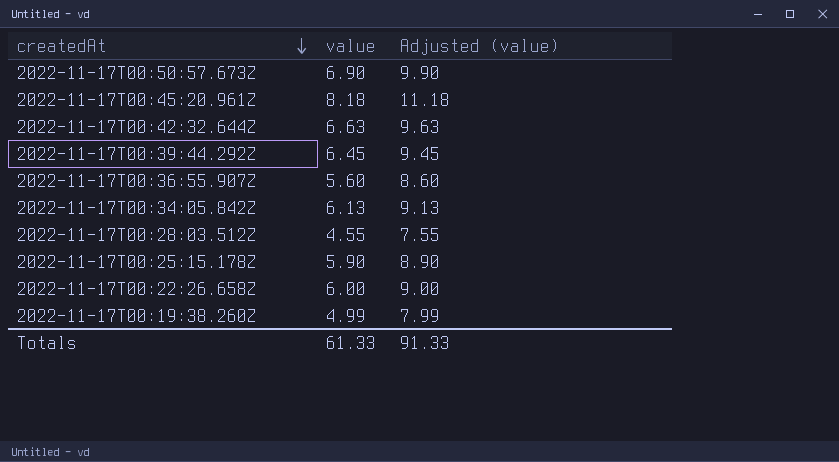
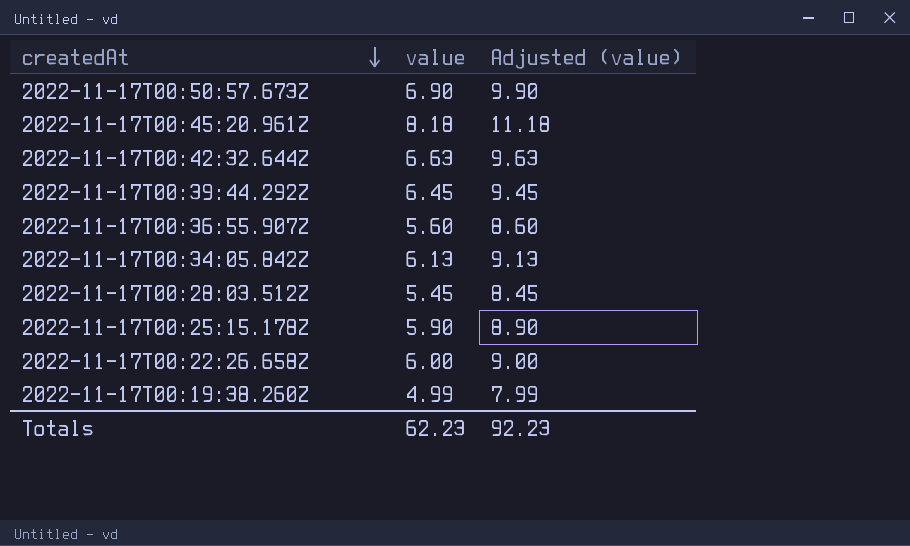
2022-11-17T00:28:03.512Z | value: 4.55 -> 5.45
2022-11-17T00:28:03.512Z | Adjusted (value): 7.55 -> 8.45
Totals | value: 61.33 -> 62.23
Totals | Adjusted (value): 91.33 -> 92.23

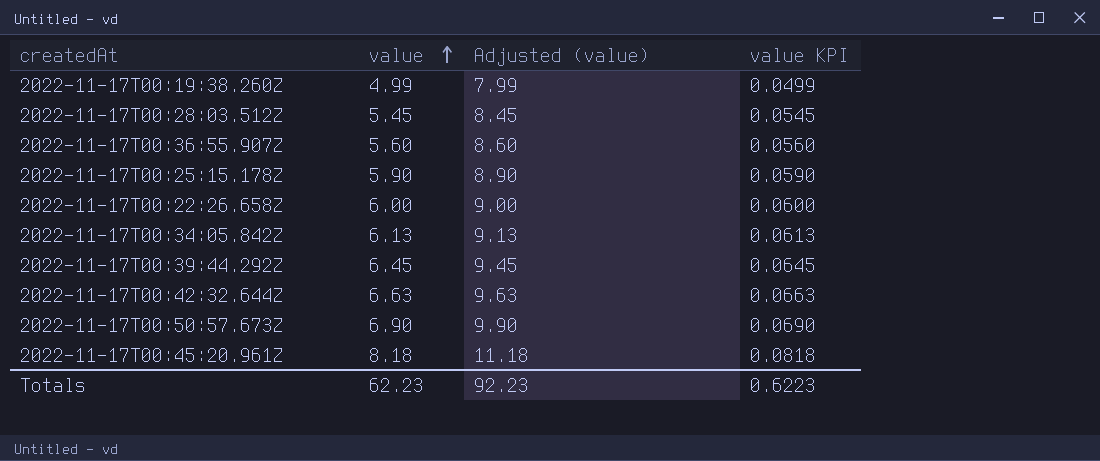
row order: createdAt descending -> value ascending
column value KPI | formula: none -> [value] * 0.01

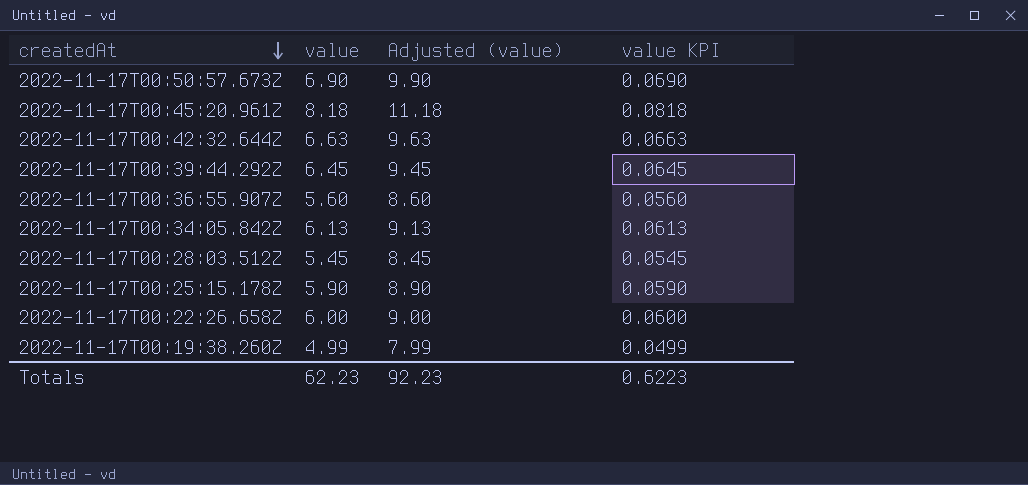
row order: value ascending -> createdAt descending

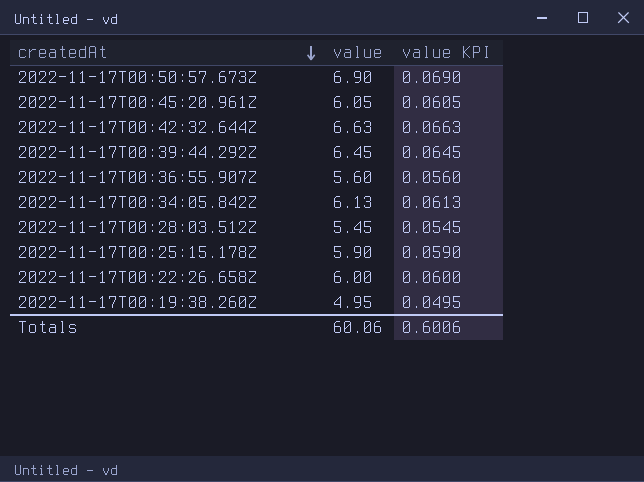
column Adjusted (value) | formula: [value] + 3 -> none
2022-11-17T00:45:20.961Z | value: 8.18 -> 6.05
2022-11-17T00:45:20.961Z | value KPI: 0.0818 -> 0.0605
2022-11-17T00:19:38.260Z | value: 4.99 -> 4.95
2022-11-17T00:19:38.260Z | value KPI: 0.0499 -> 0.0495
Totals | value: 62.23 -> 60.06
Totals | value KPI: 0.6223 -> 0.6006

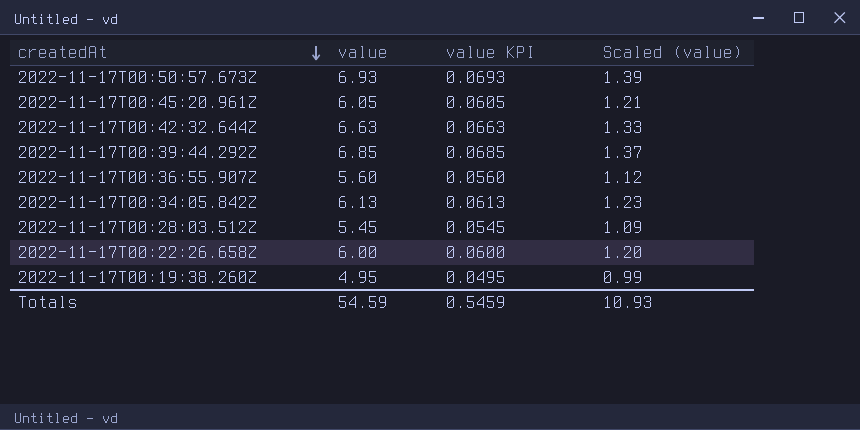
column Scaled (value) | formula: none -> [value] * 0.2
row 2022-11-17T00:25:15.178Z: 5.90 | 0.0590 -> none
2022-11-17T00:50:57.673Z | value: 6.90 -> 6.93
2022-11-17T00:50:57.673Z | value KPI: 0.0690 -> 0.0693
2022-11-17T00:39:44.292Z | value: 6.45 -> 6.85
2022-11-17T00:39:44.292Z | value KPI: 0.0645 -> 0.0685
Totals | value: 60.06 -> 54.59
Totals | value KPI: 0.6006 -> 0.5459

